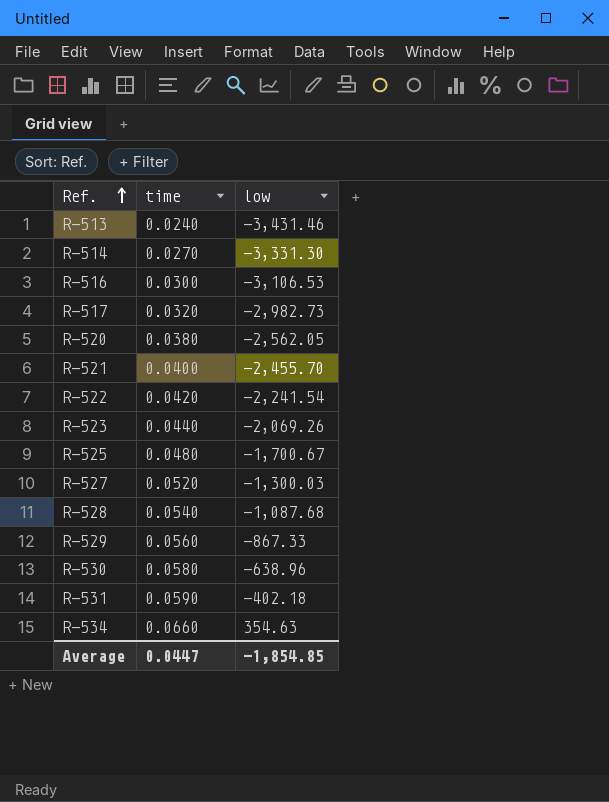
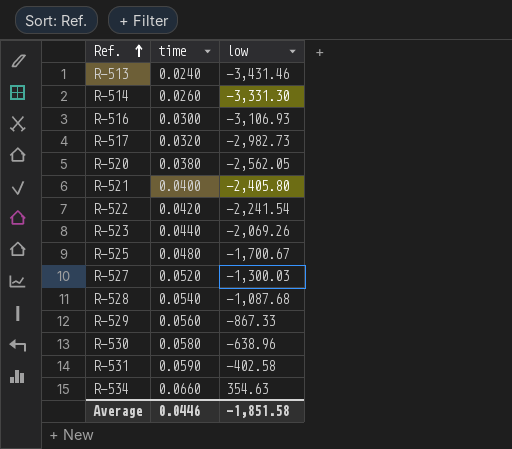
R-514 | time: 0.0270 -> 0.0260
R-516 | low: -3,106.53 -> -3,106.93
R-521 | low: -2,455.70 -> -2,405.80
R-531 | low: -402.18 -> -402.58
Average | time: 0.0447 -> 0.0446
Average | low: -1,854.85 -> -1,851.58

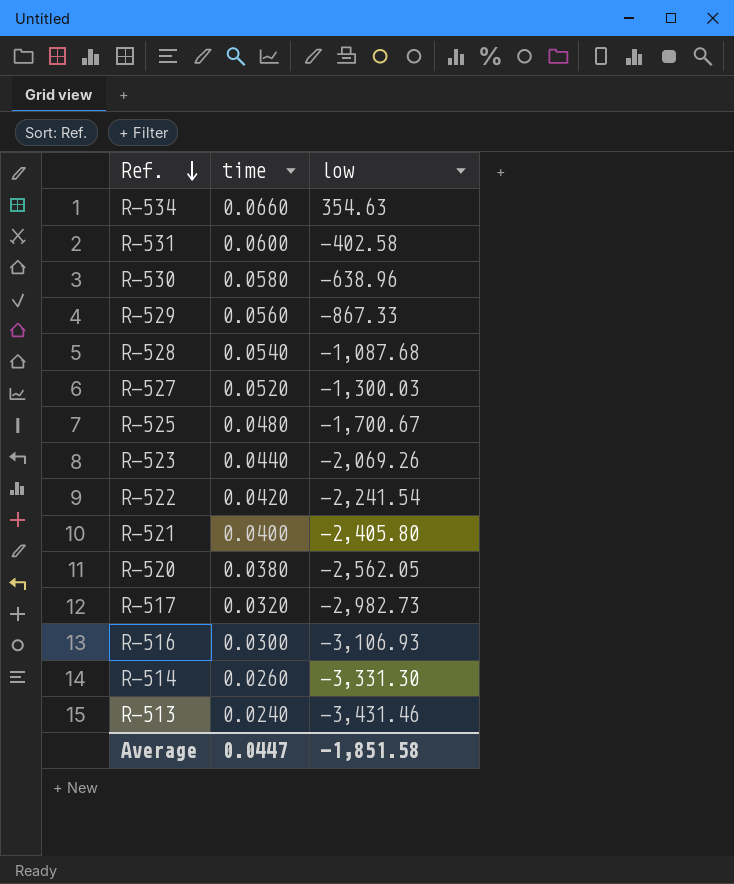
row order: Ref. ascending -> Ref. descending
R-531 | time: 0.0590 -> 0.0600
Average | time: 0.0446 -> 0.0447

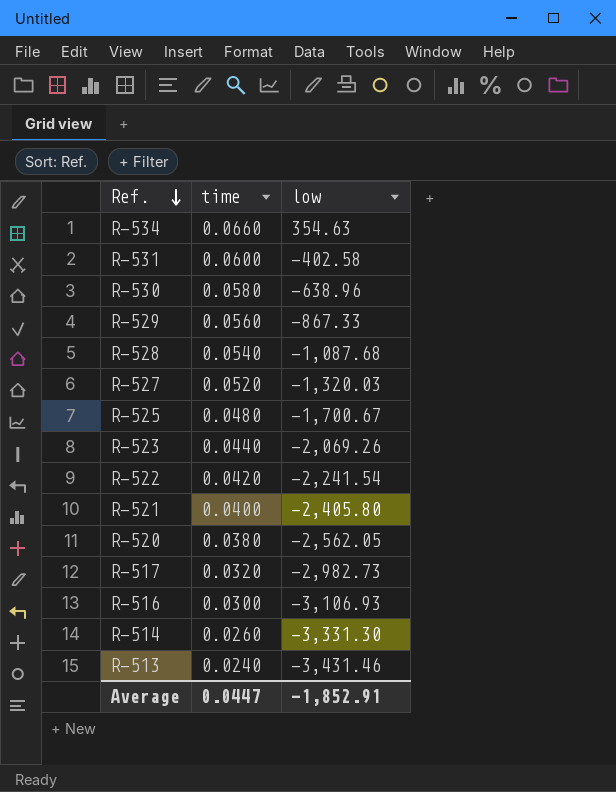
R-527 | low: -1,300.03 -> -1,320.03
Average | low: -1,851.58 -> -1,852.91

